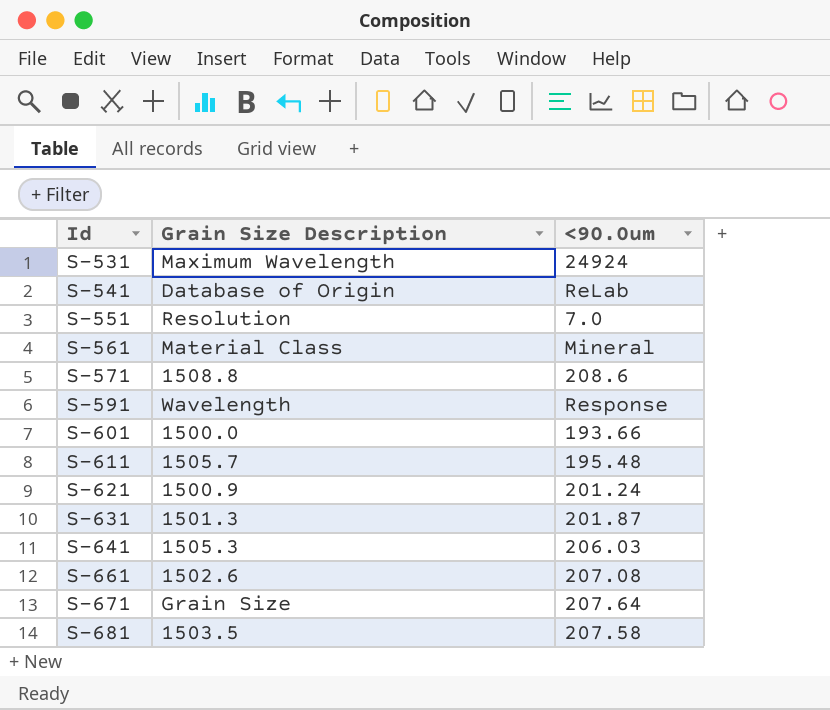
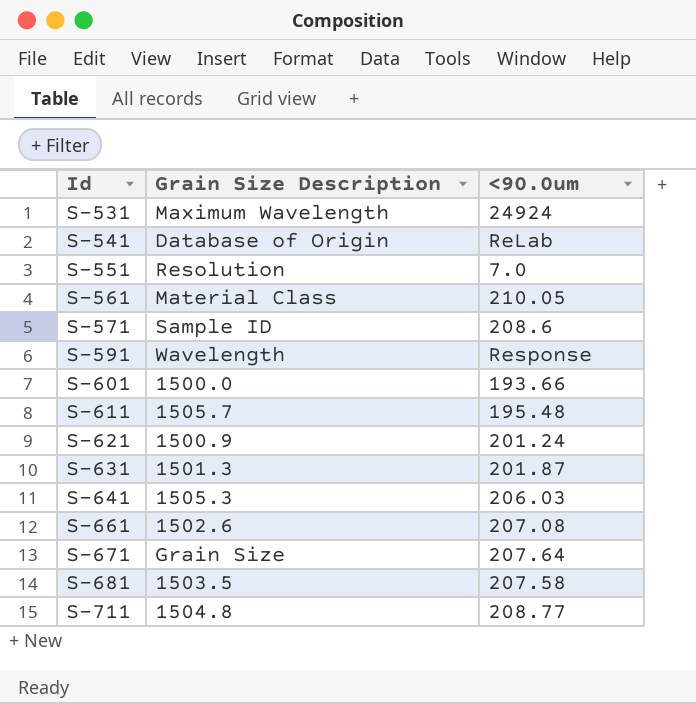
S-561 | <90.0um: Mineral -> 210.05
S-571 | Grain Size Description: 1508.8 -> Sample ID
row S-711: none -> 1504.8 | 208.77

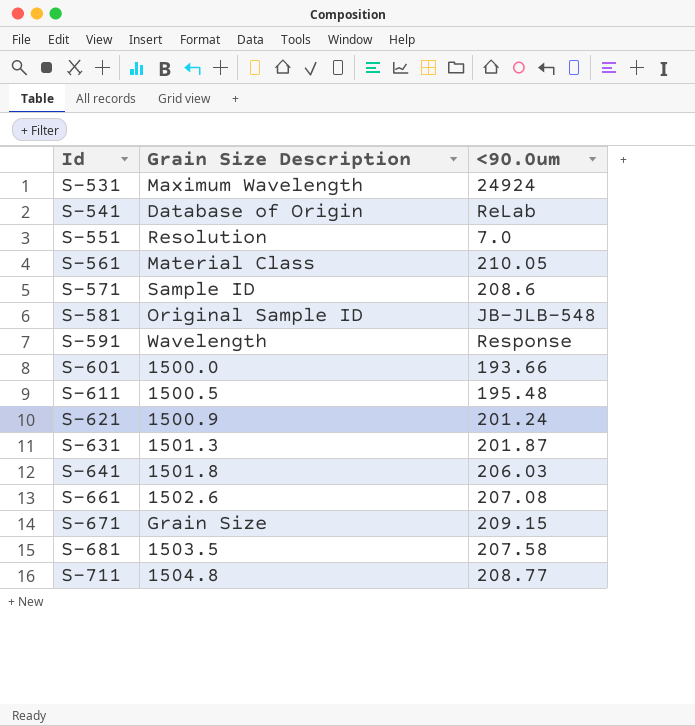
row S-581: none -> Original Sample ID | JB-JLB-548
S-611 | Grain Size Description: 1505.7 -> 1500.5
S-641 | Grain Size Description: 1505.3 -> 1501.8
S-671 | <90.0um: 207.64 -> 209.15

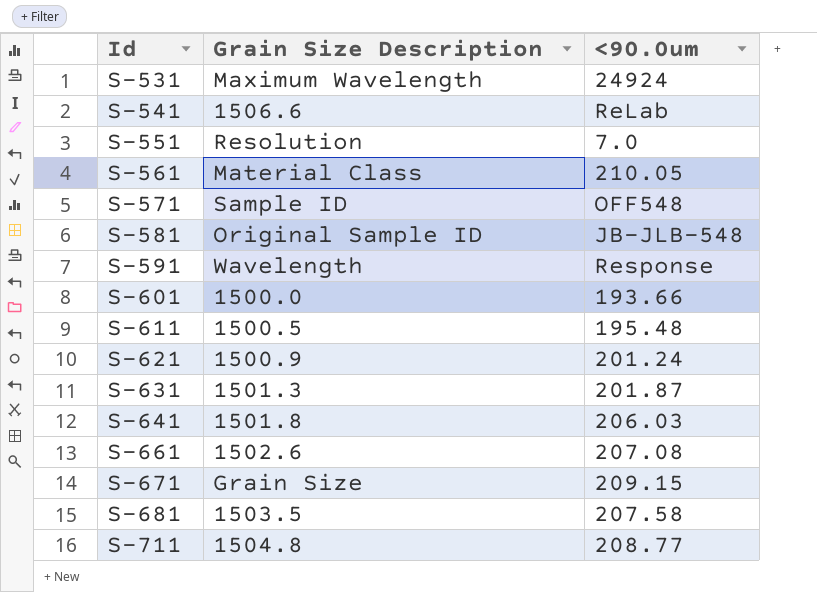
S-541 | Grain Size Description: Database of Origin -> 1506.6
S-571 | <90.0um: 208.6 -> OFF548

